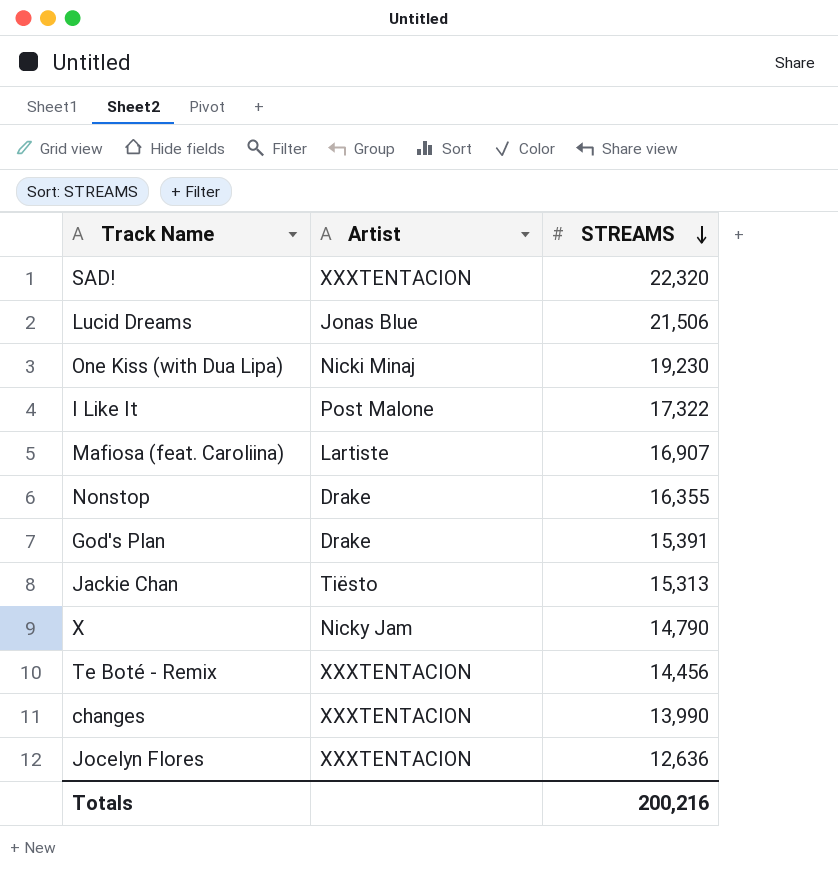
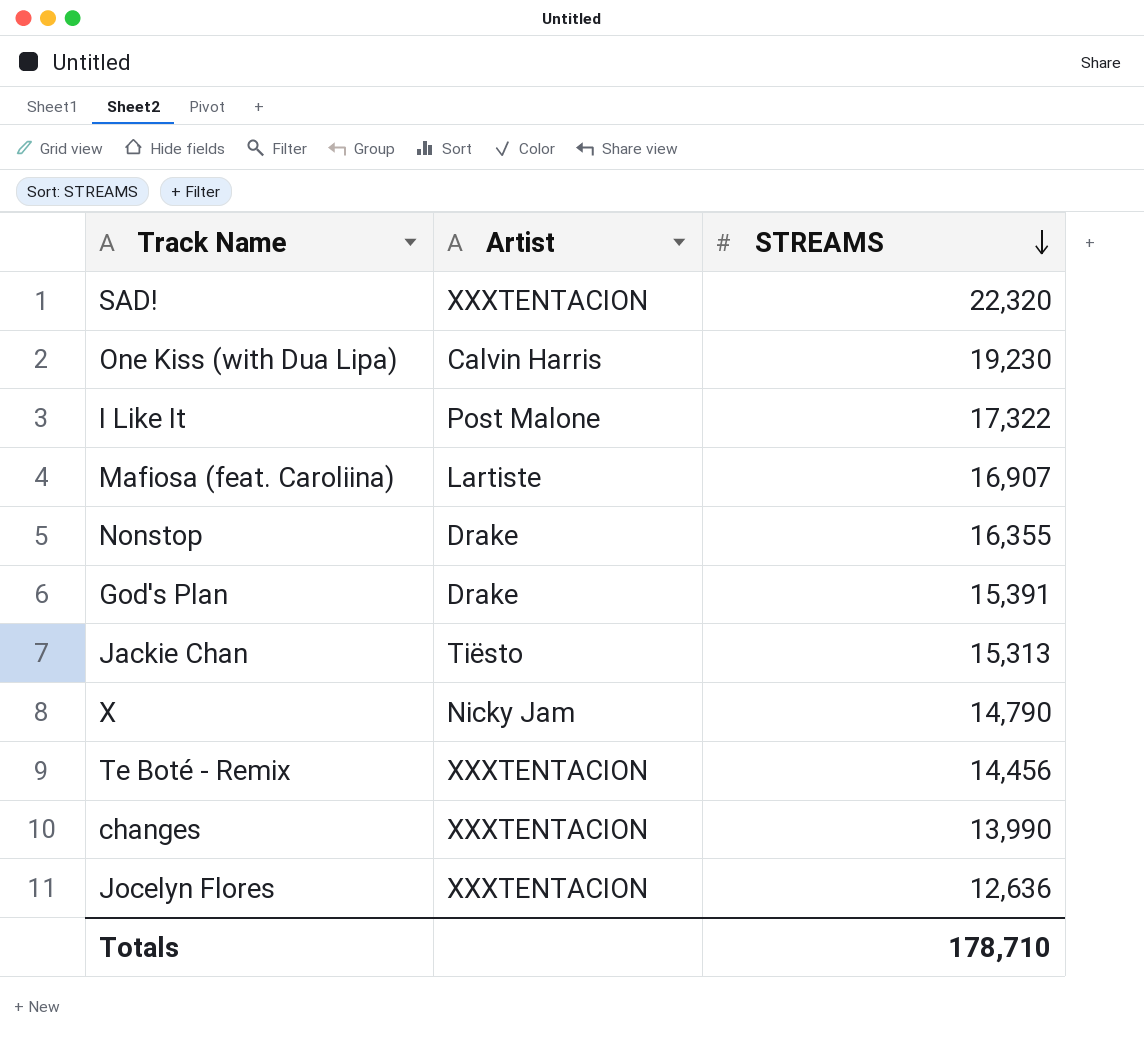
row Lucid Dreams: Jonas Blue | 21,506 -> none
One Kiss (with Dua Lipa) | Artist: Nicki Minaj -> Calvin Harris
Totals | STREAMS: 200,216 -> 178,710

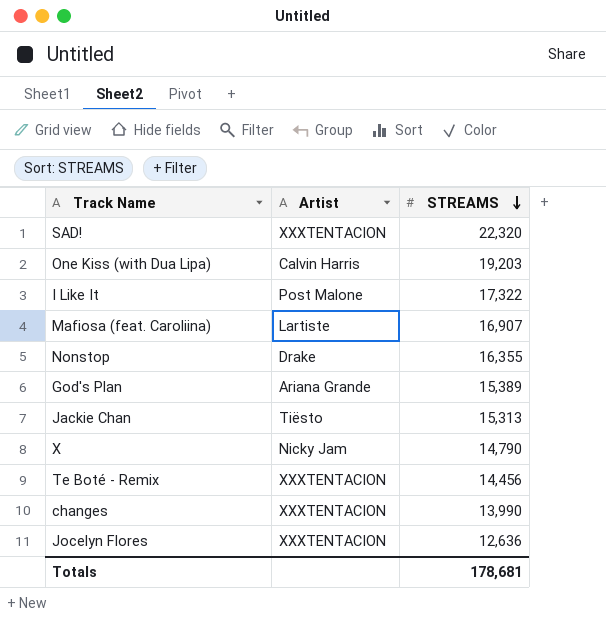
One Kiss (with Dua Lipa) | STREAMS: 19,230 -> 19,203
God's Plan | Artist: Drake -> Ariana Grande
God's Plan | STREAMS: 15,391 -> 15,389
Totals | STREAMS: 178,710 -> 178,681

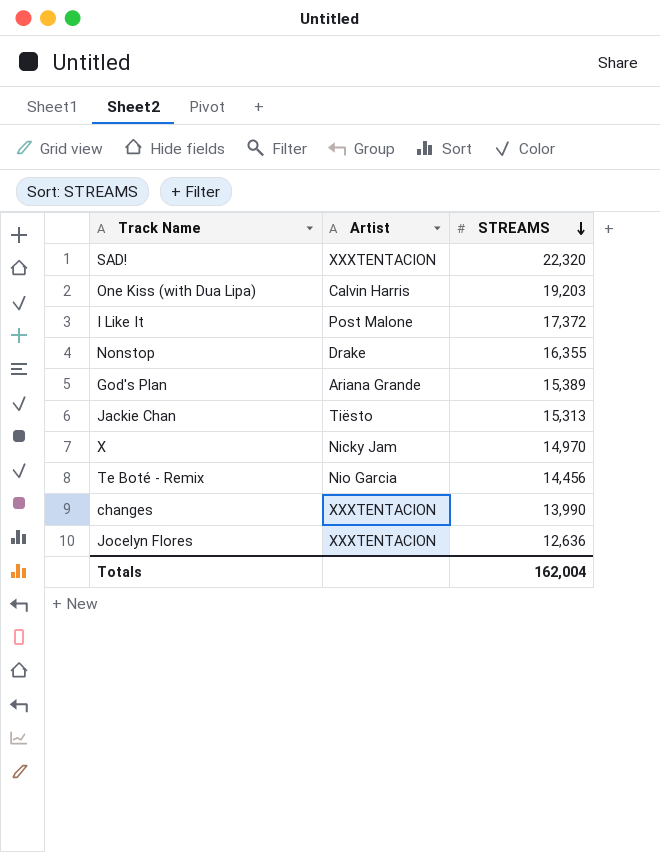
row Mafiosa (feat. Caroliina): Lartiste | 16,907 -> none
I Like It | STREAMS: 17,322 -> 17,372
X | STREAMS: 14,790 -> 14,970
Te Boté - Remix | Artist: XXXTENTACION -> Nio Garcia
Totals | STREAMS: 178,681 -> 162,004

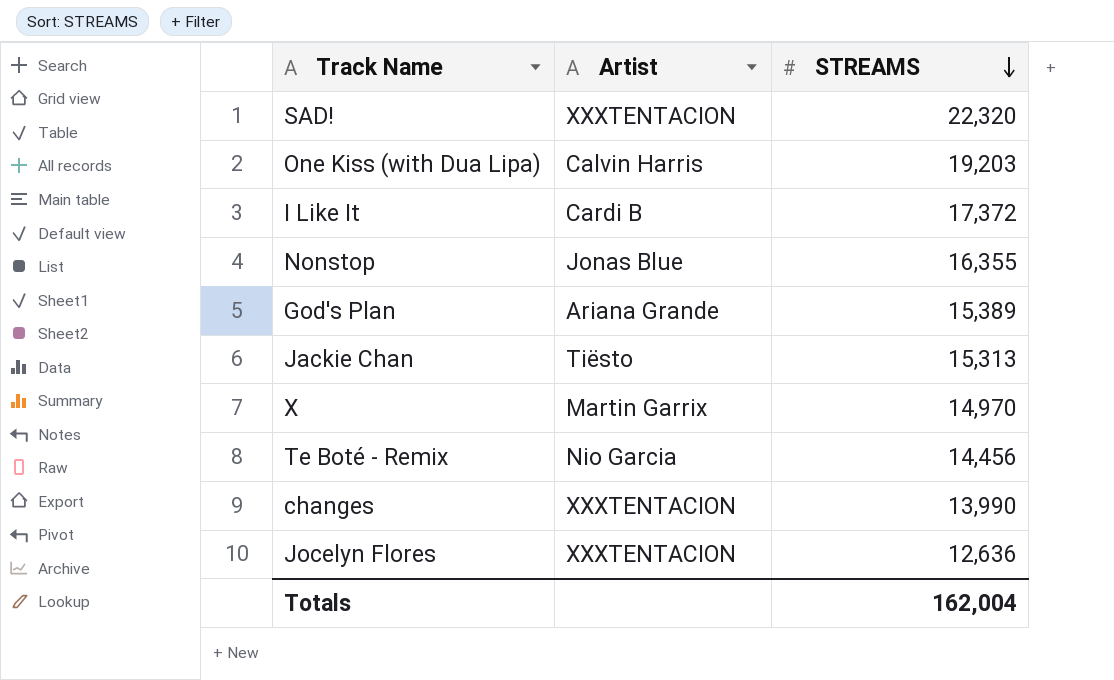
I Like It | Artist: Post Malone -> Cardi B
Nonstop | Artist: Drake -> Jonas Blue
X | Artist: Nicky Jam -> Martin Garrix

